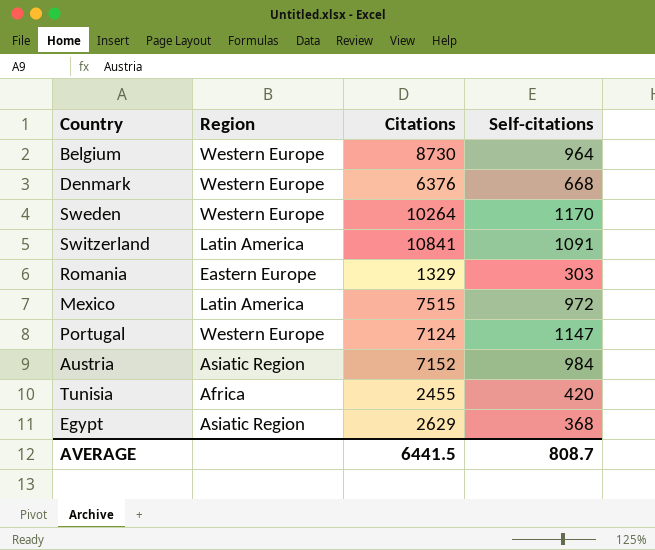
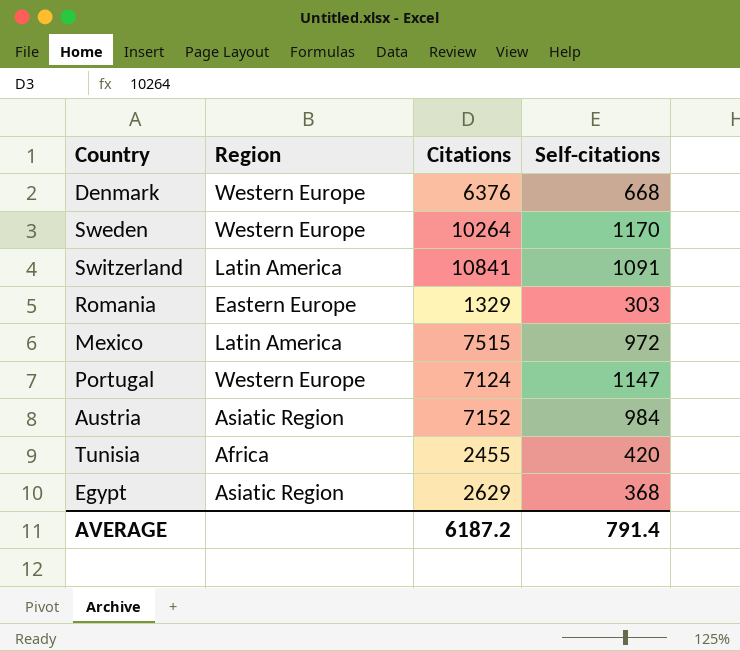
row Belgium: Western Europe | 8730 | 964 -> none
AVERAGE | Citations: 6441.5 -> 6187.2
AVERAGE | Self-citations: 808.7 -> 791.4

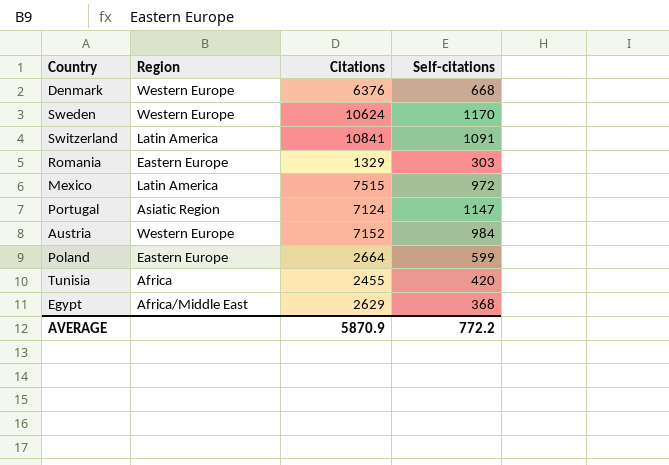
Sweden | Citations: 10264 -> 10624
Portugal | Region: Western Europe -> Asiatic Region
Austria | Region: Asiatic Region -> Western Europe
row Poland: none -> Eastern Europe | 2664 | 599
Egypt | Region: Asiatic Region -> Africa/Middle East
AVERAGE | Citations: 6187.2 -> 5870.9
AVERAGE | Self-citations: 791.4 -> 772.2

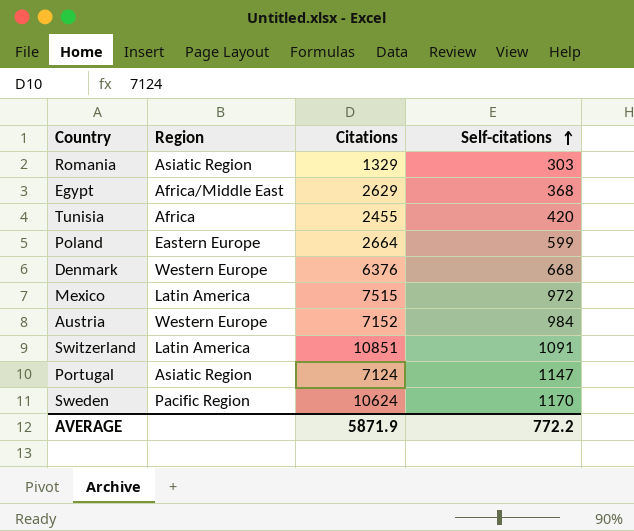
row order: none -> Self-citations ascending
Romania | Region: Eastern Europe -> Asiatic Region
Switzerland | Citations: 10841 -> 10851
Sweden | Region: Western Europe -> Pacific Region
AVERAGE | Citations: 5870.9 -> 5871.9

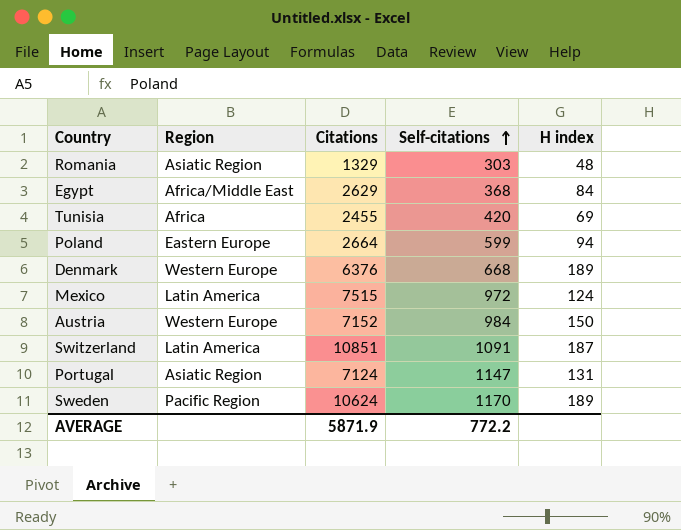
column H index | position: none -> 5

